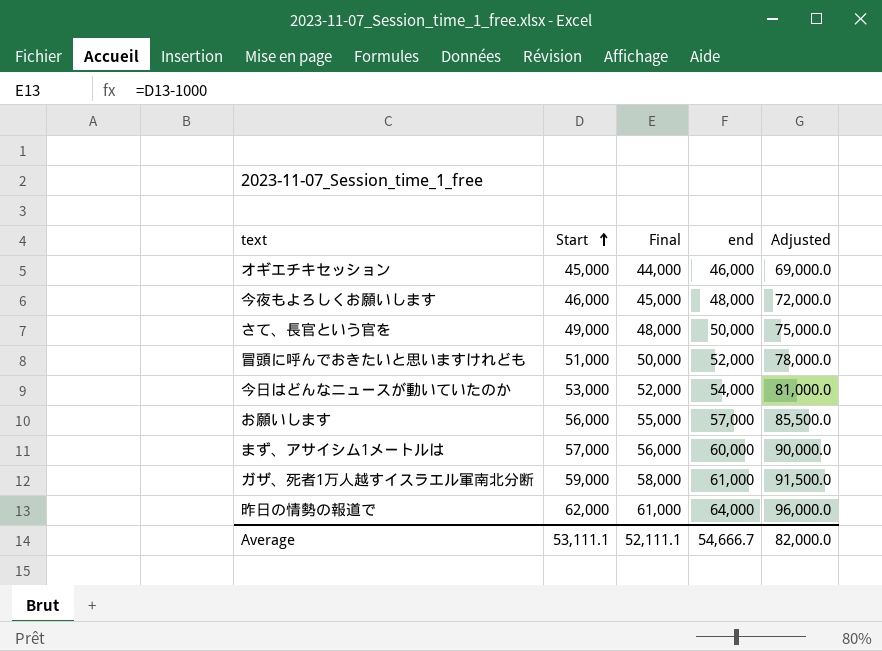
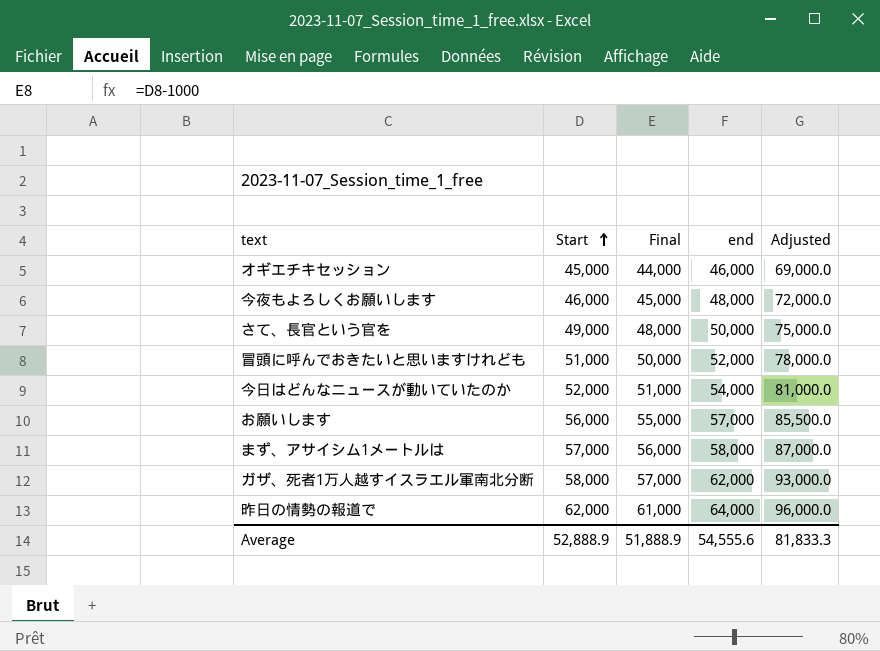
今日はどんなニュースが動いていたのか | Start: 53,000 -> 52,000
今日はどんなニュースが動いていたのか | Final: 52,000 -> 51,000
まず、アサイシム1メートルは | end: 60,000 -> 58,000
まず、アサイシム1メートルは | Adjusted: 90,000.0 -> 87,000.0
ガザ、死者1万人越すイスラエル軍南北分断 | Start: 59,000 -> 58,000
ガザ、死者1万人越すイスラエル軍南北分断 | Final: 58,000 -> 57,000
ガザ、死者1万人越すイスラエル軍南北分断 | end: 61,000 -> 62,000
ガザ、死者1万人越すイスラエル軍南北分断 | Adjusted: 91,500.0 -> 93,000.0
Average | Start: 53,111.1 -> 52,888.9
Average | Final: 52,111.1 -> 51,888.9
Average | end: 54,666.7 -> 54,555.6
Average | Adjusted: 82,000.0 -> 81,833.3

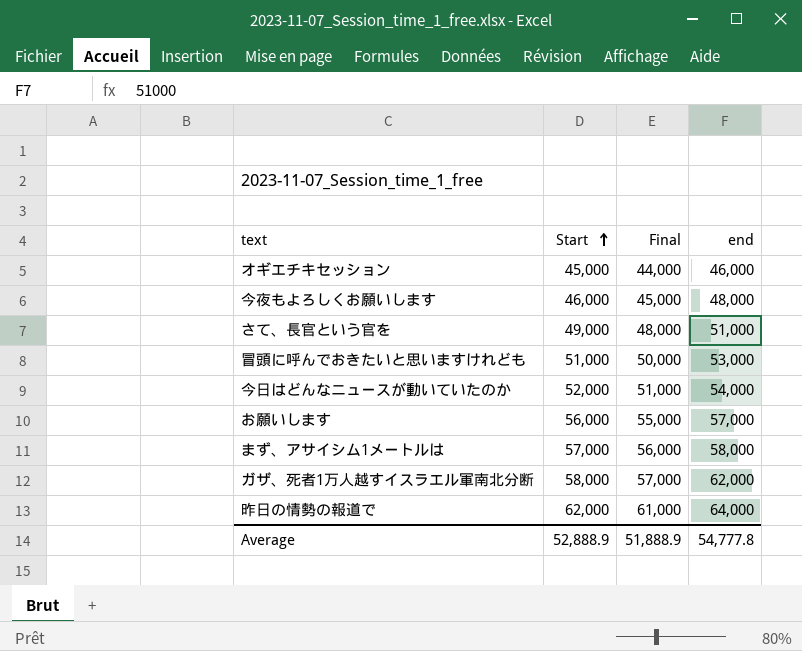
column Adjusted | formula: [end] * 1.5 -> none
さて、長官という官を | end: 50,000 -> 51,000
冒頭に呼んでおきたいと思いますけれども | end: 52,000 -> 53,000
Average | end: 54,555.6 -> 54,777.8

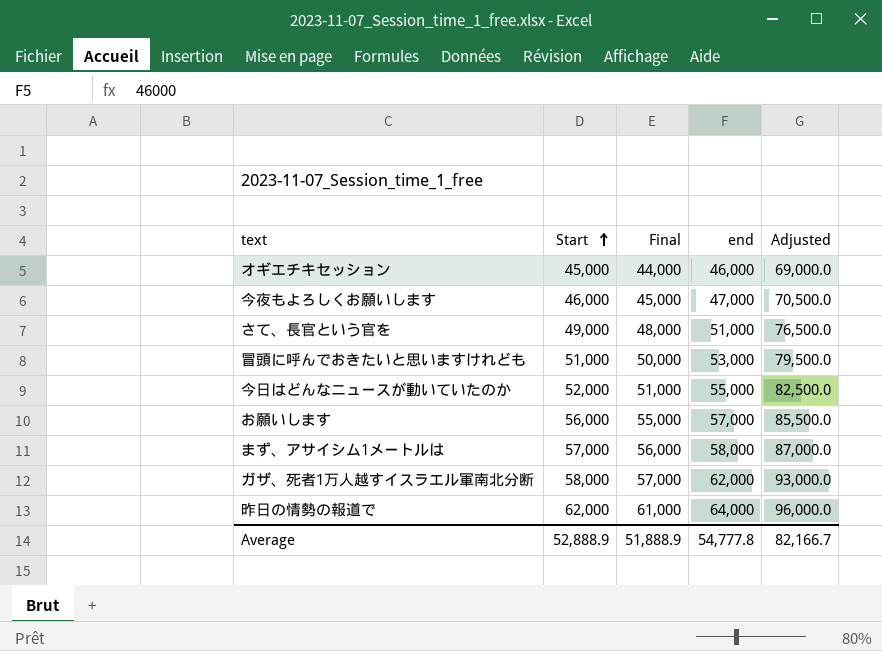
column Adjusted | formula: none -> [end] * 1.5
今夜もよろしくお願いします | end: 48,000 -> 47,000
今日はどんなニュースが動いていたのか | end: 54,000 -> 55,000

